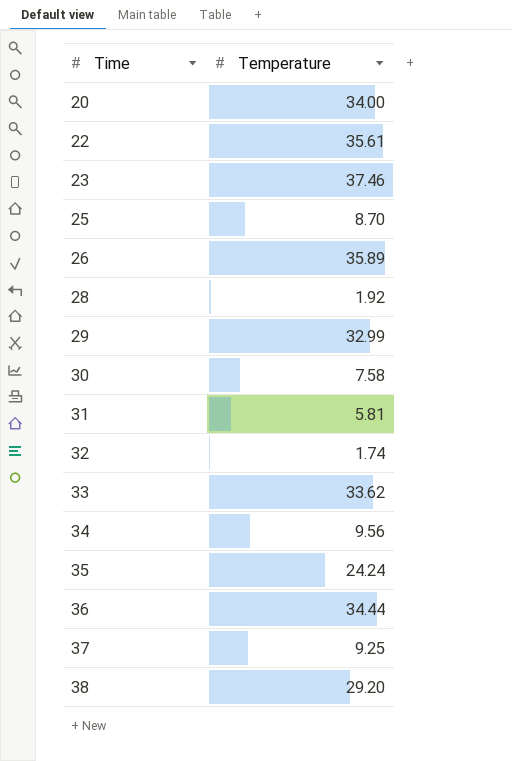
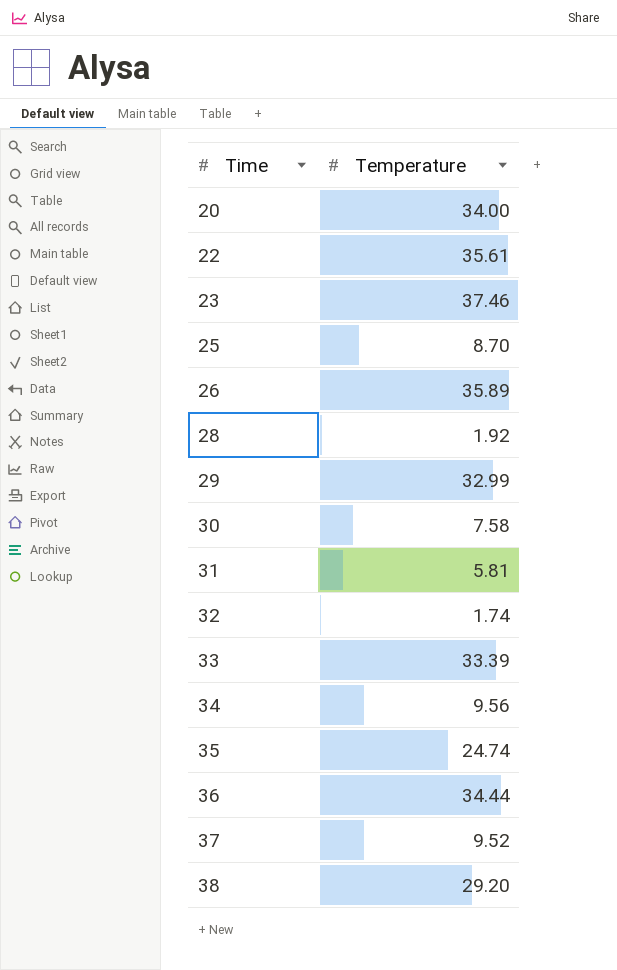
33 | Temperature: 33.62 -> 33.39
35 | Temperature: 24.24 -> 24.74
37 | Temperature: 9.25 -> 9.52

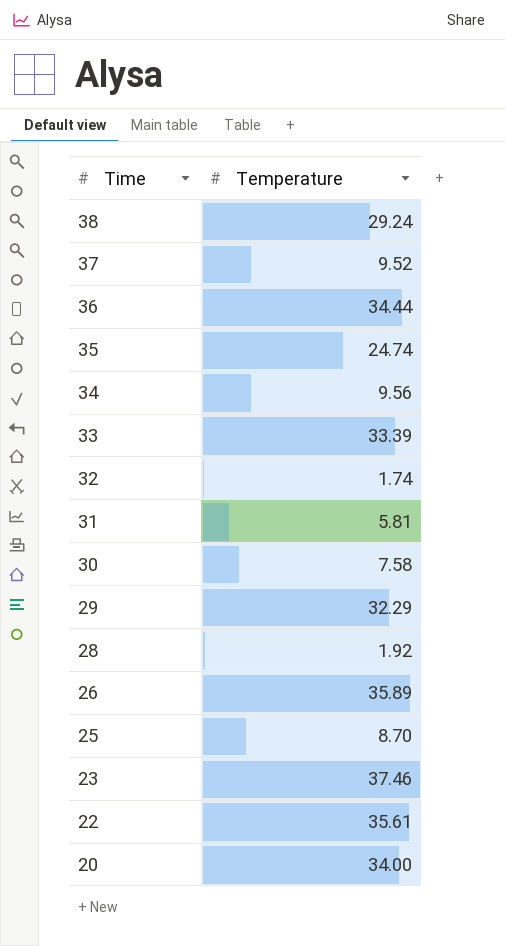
row order: Time ascending -> Time descending
38 | Temperature: 29.20 -> 29.24
29 | Temperature: 32.99 -> 32.29

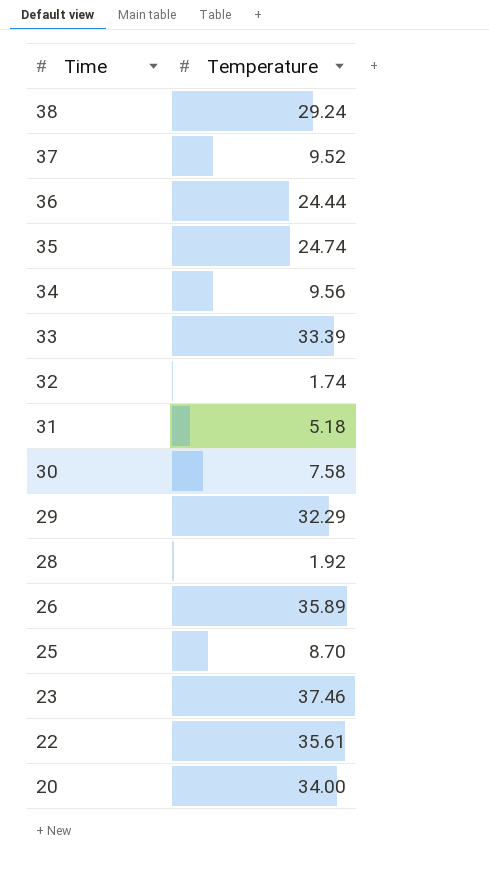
36 | Temperature: 34.44 -> 24.44
31 | Temperature: 5.81 -> 5.18

